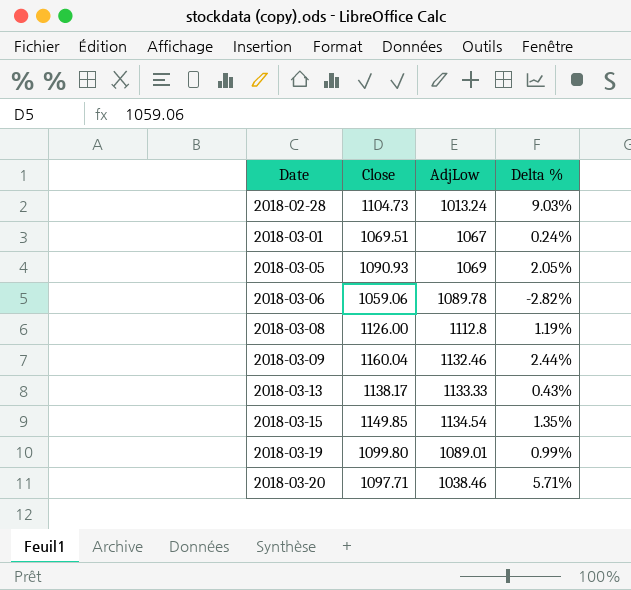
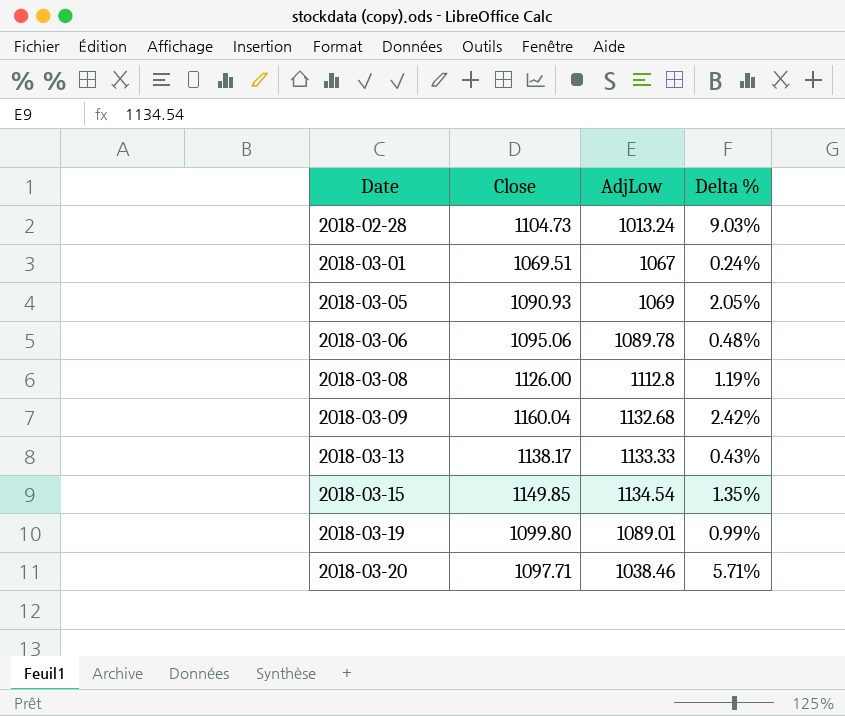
2018-03-06 | Close: 1059.06 -> 1095.06
2018-03-06 | Delta %: -2.82% -> 0.48%
2018-03-09 | AdjLow: 1132.46 -> 1132.68
2018-03-09 | Delta %: 2.44% -> 2.42%

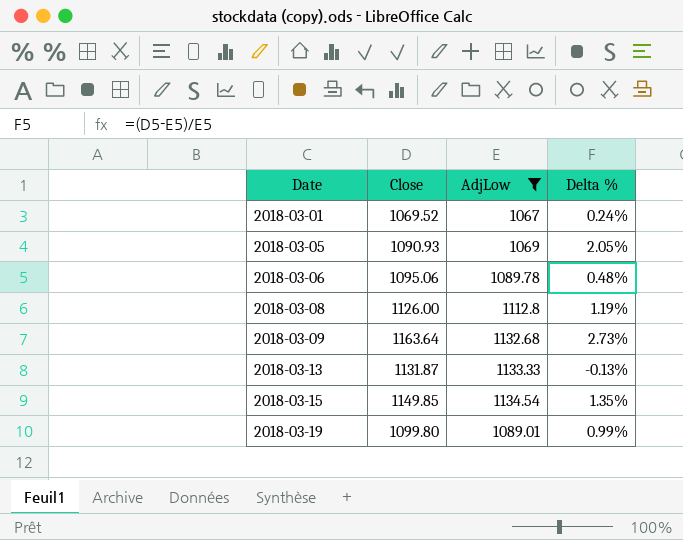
filter: none -> AdjLow >= 1067
2018-03-01 | Close: 1069.51 -> 1069.52
2018-03-09 | Close: 1160.04 -> 1163.64
2018-03-09 | Delta %: 2.42% -> 2.73%
2018-03-13 | Close: 1138.17 -> 1131.87
2018-03-13 | Delta %: 0.43% -> -0.13%

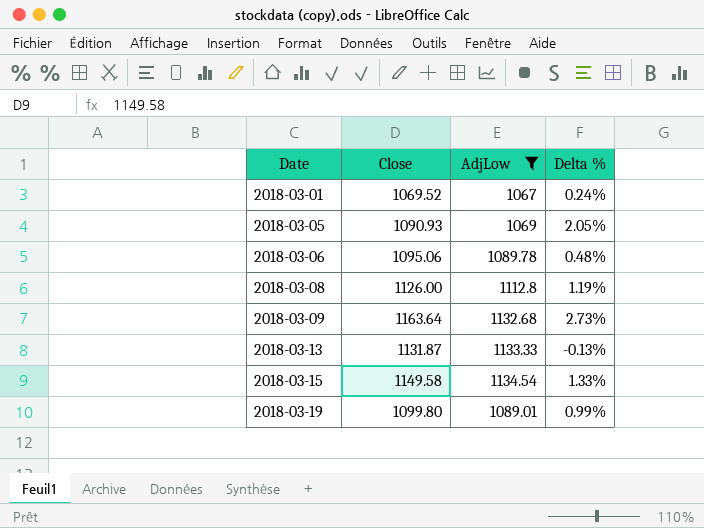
2018-03-15 | Close: 1149.85 -> 1149.58
2018-03-15 | Delta %: 1.35% -> 1.33%

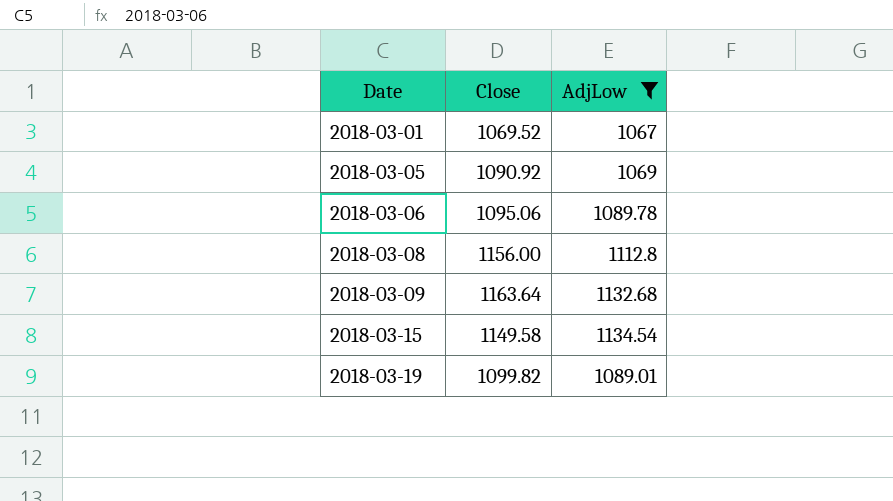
column Delta % | formula: ([Close] - [AdjLow]) / [AdjLow] -> none
row 2018-03-13: 1131.87 | 1133.33 | -0.13% -> none
2018-03-05 | Close: 1090.93 -> 1090.92
2018-03-08 | Close: 1126.00 -> 1156.00
2018-03-19 | Close: 1099.80 -> 1099.82

